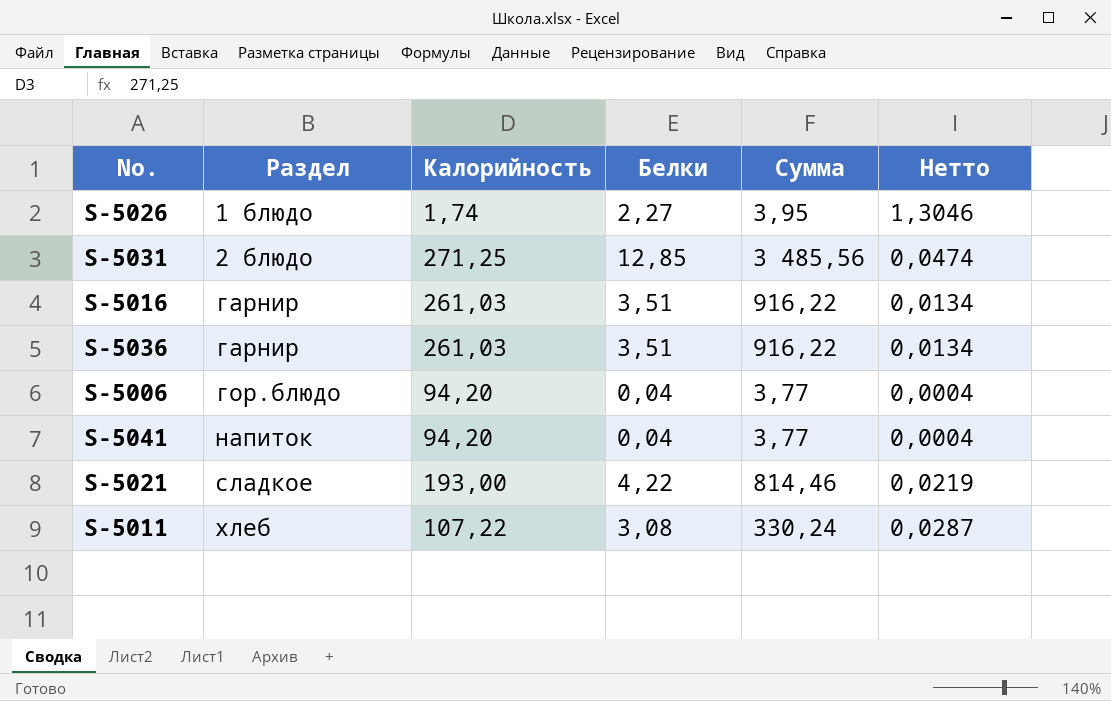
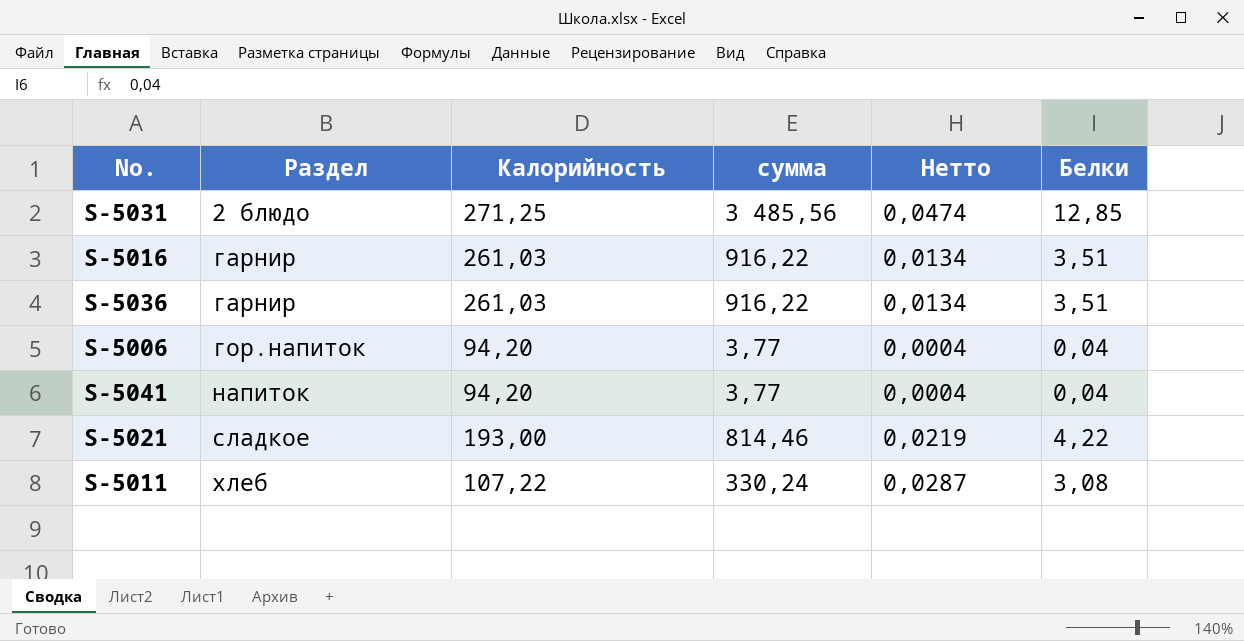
column name: Сумма -> сумма
column Белки | position: 4 -> 6
row S-5026: 1 блюдо | 1,74 | 2,27 | 3,95 | 1,3046 -> none
S-5006 | Раздел: гор.блюдо -> гор.напиток

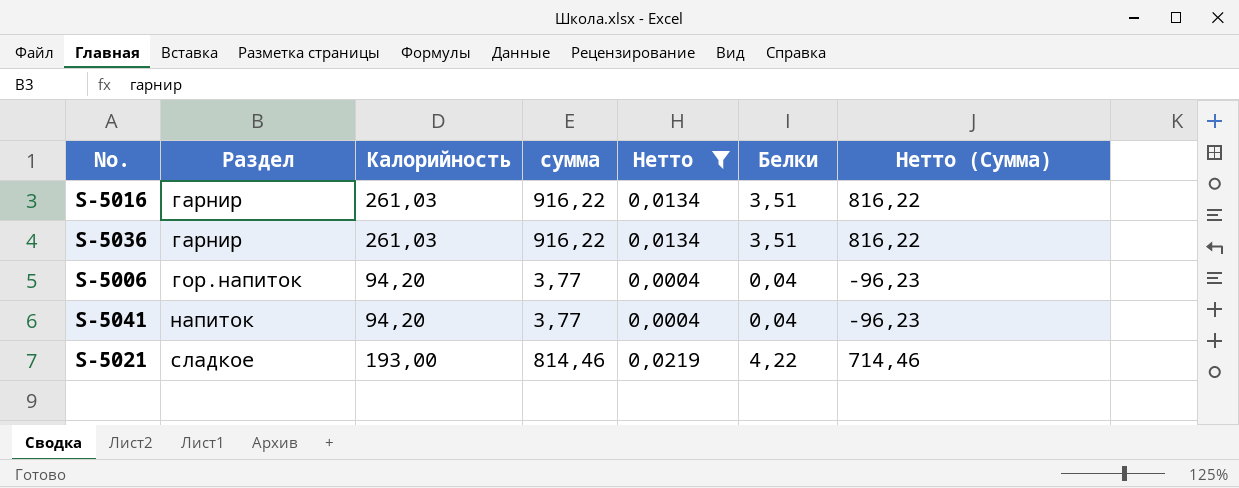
filter: none -> Нетто <= 0,0219
column Нетто (Сумма) | formula: none -> [сумма] - 100

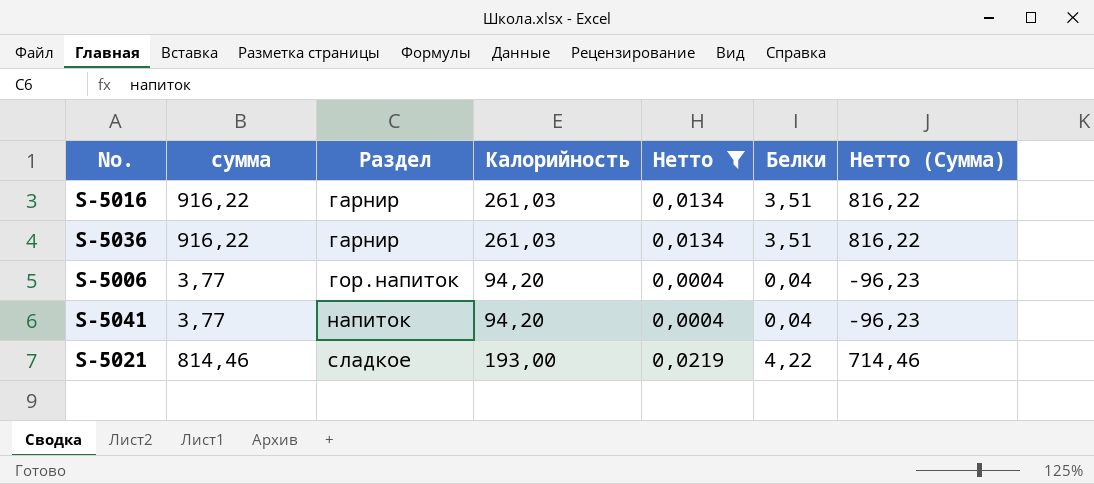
column сумма | position: 4 -> 2

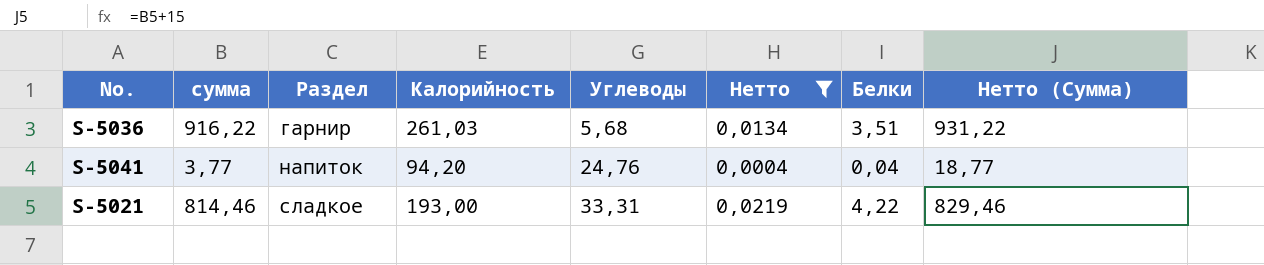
column Углеводы | position: none -> 5
column Нетто (Сумма) | formula: [сумма] - 100 -> [сумма] + 15
row S-5016: 916,22 | гарнир | 261,03 | 0,0134 | 3,51 | 816,22 -> none
row S-5006: 3,77 | гор.напиток | 94,20 | 0,0004 | 0,04 | -96,23 -> none

